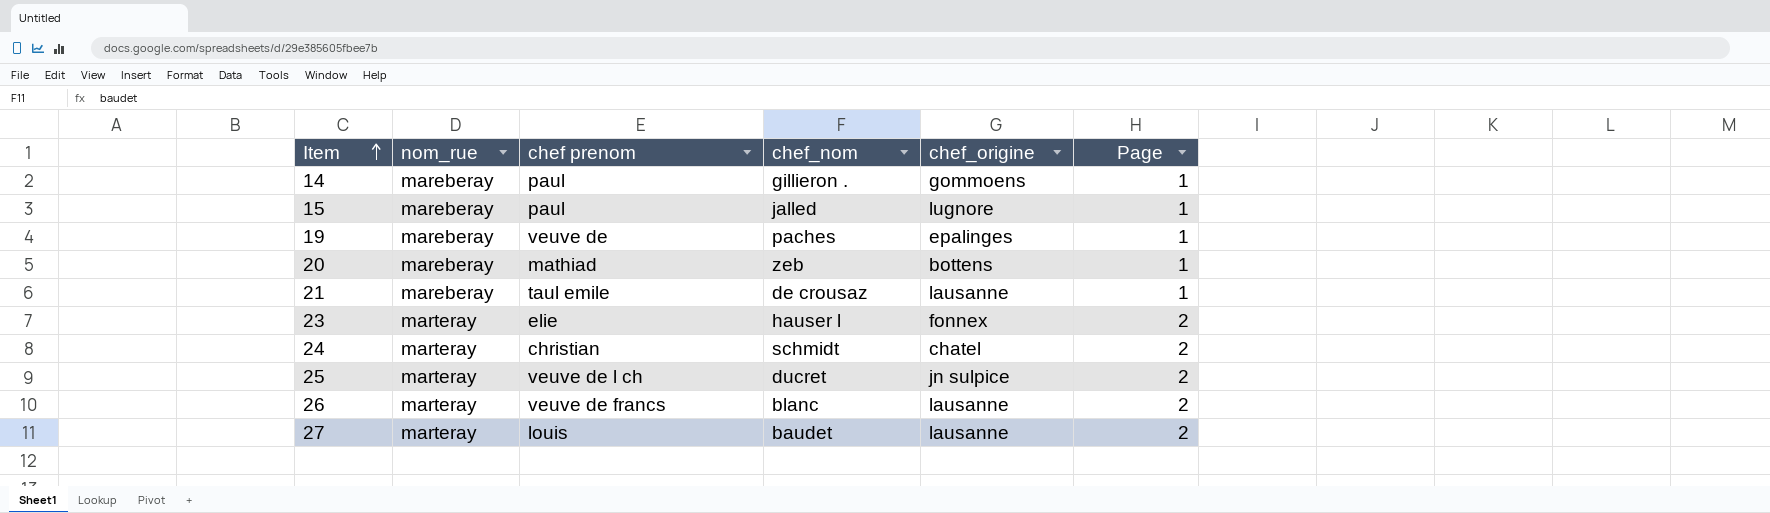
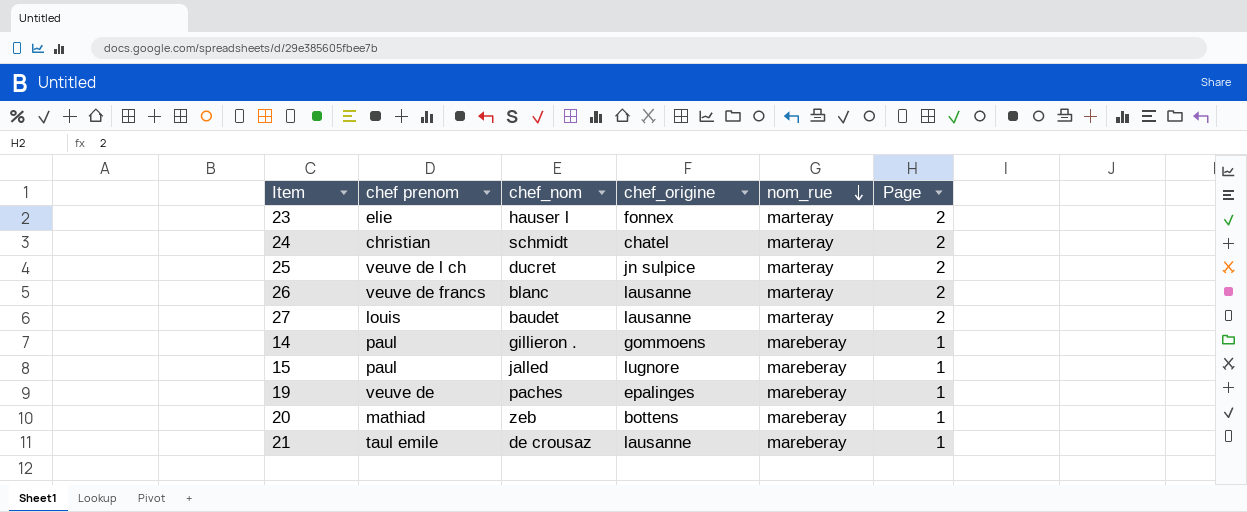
row order: Item ascending -> nom_rue descending
column nom_rue | position: 2 -> 5

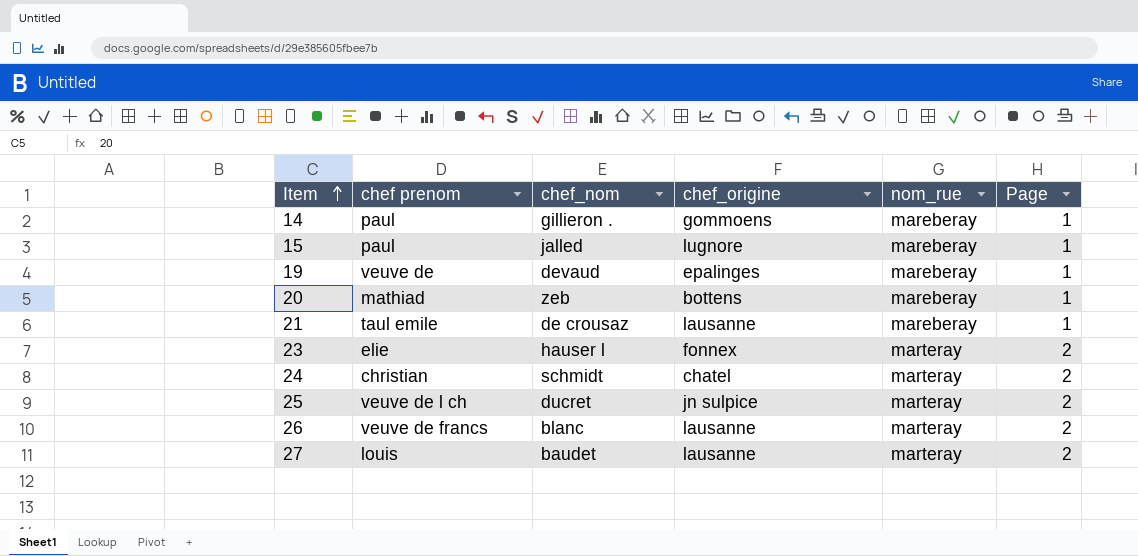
row order: nom_rue descending -> Item ascending
19 | chef_nom: paches -> devaud

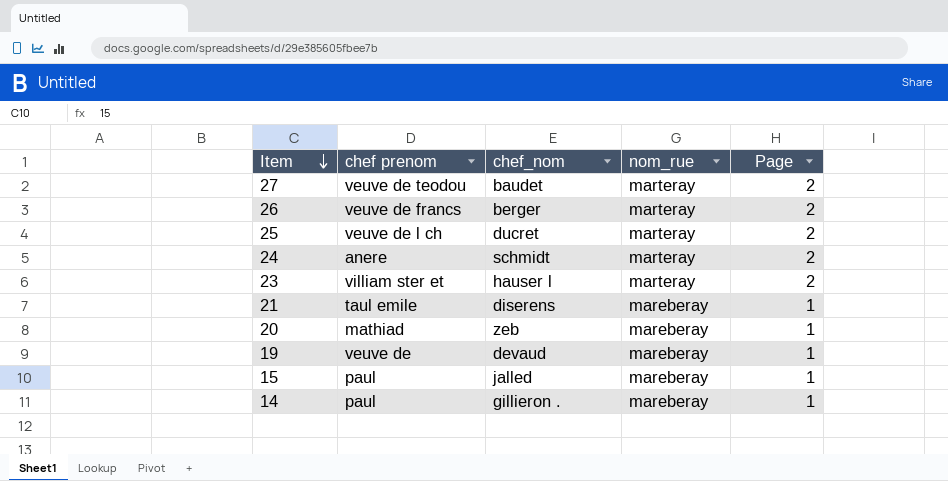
row order: Item ascending -> Item descending
column chef_origine | position: 4 -> none
27 | chef prenom: louis -> veuve de teodou
26 | chef_nom: blanc -> berger
24 | chef prenom: christian -> anere
23 | chef prenom: elie -> villiam ster et
21 | chef_nom: de crousaz -> diserens

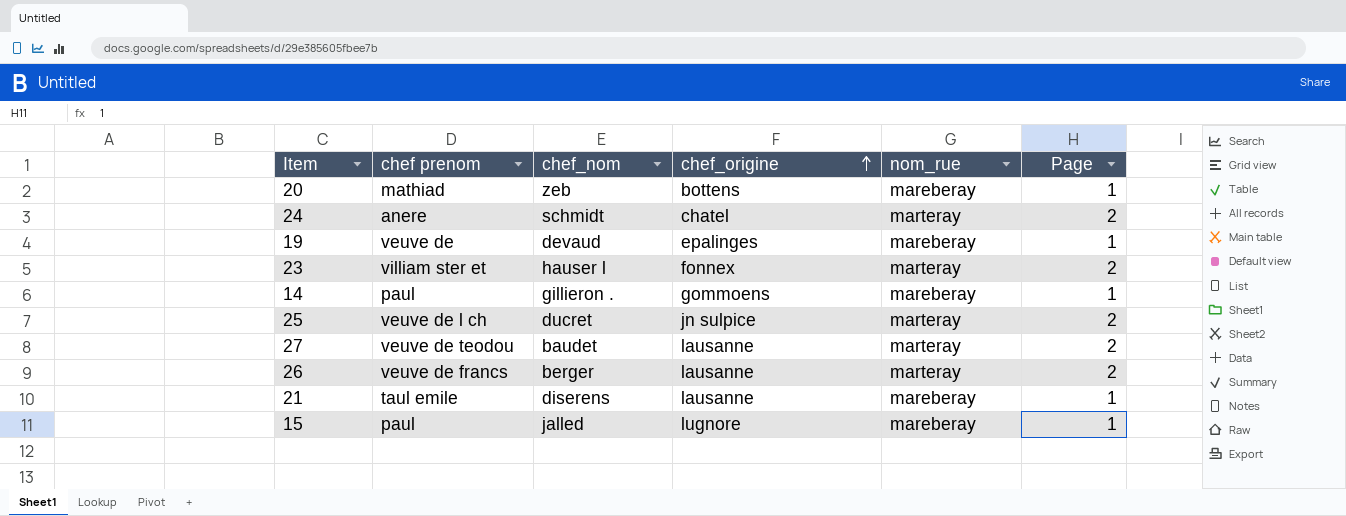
row order: Item descending -> chef_origine ascending
column chef_origine | position: none -> 4

